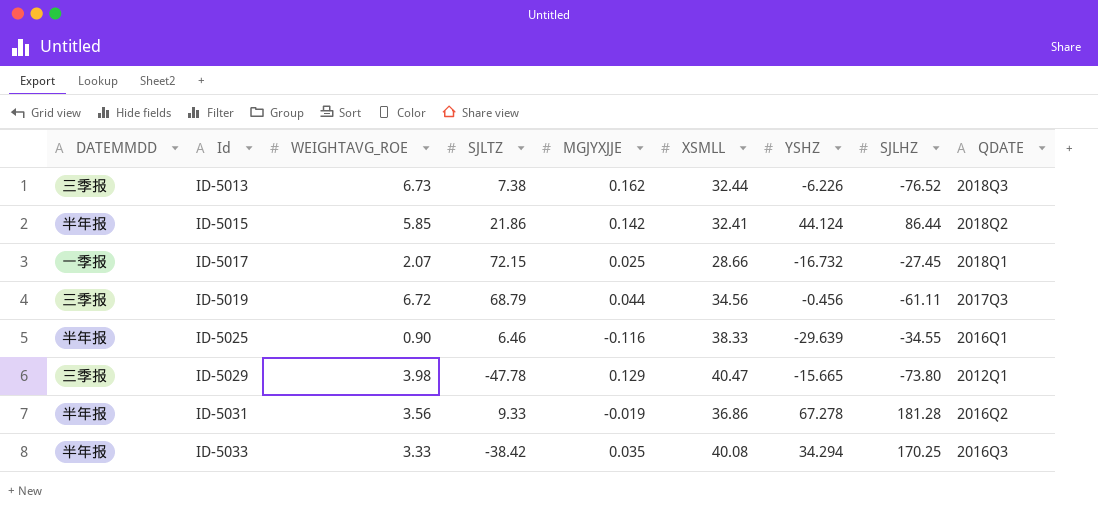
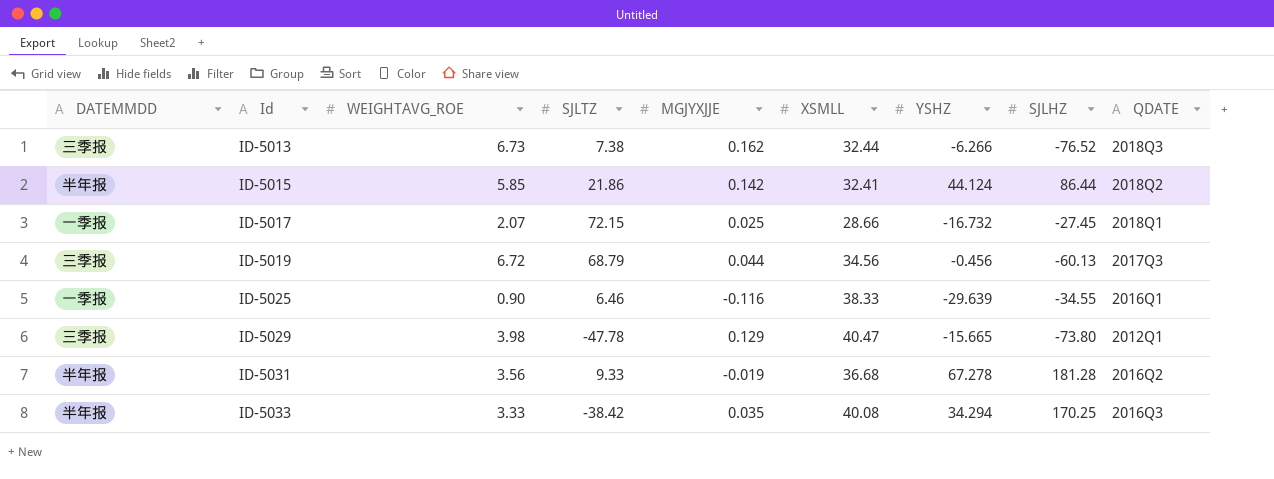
ID-5013 | YSHZ: -6.226 -> -6.266
ID-5019 | SJLHZ: -61.11 -> -60.13
ID-5025 | DATEMMDD: 半年报 -> 一季报
ID-5031 | XSMLL: 36.86 -> 36.68

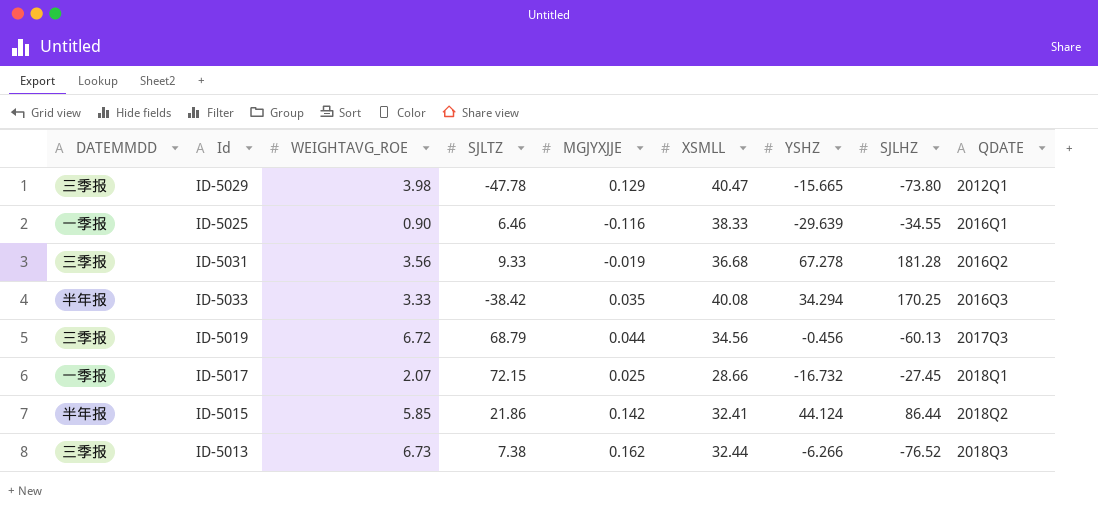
row order: Id ascending -> QDATE ascending
ID-5031 | DATEMMDD: 半年报 -> 三季报

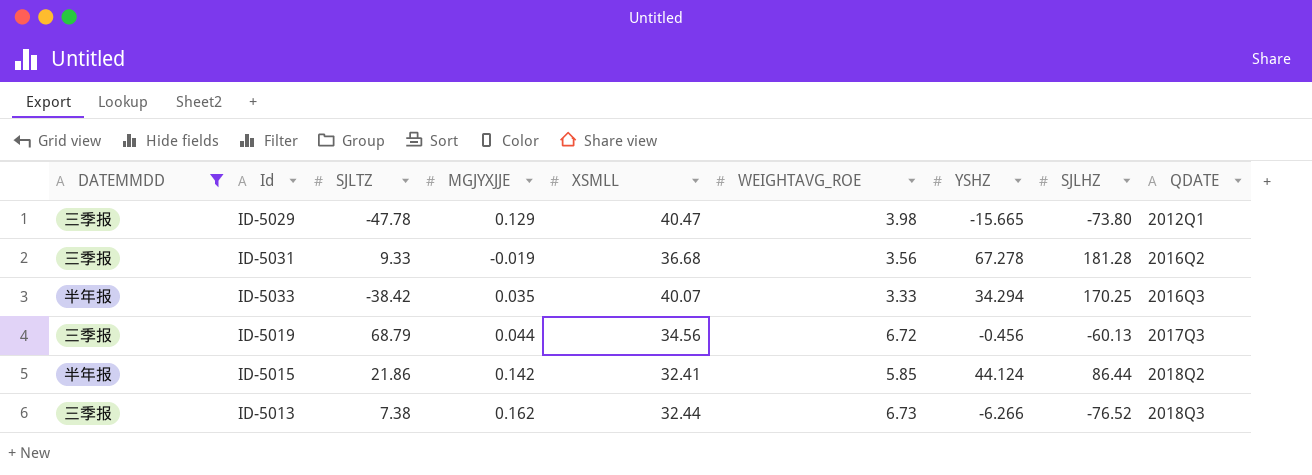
filter: none -> DATEMMDD != 一季报
column WEIGHTAVG_ROE | position: 3 -> 6
ID-5033 | XSMLL: 40.08 -> 40.07

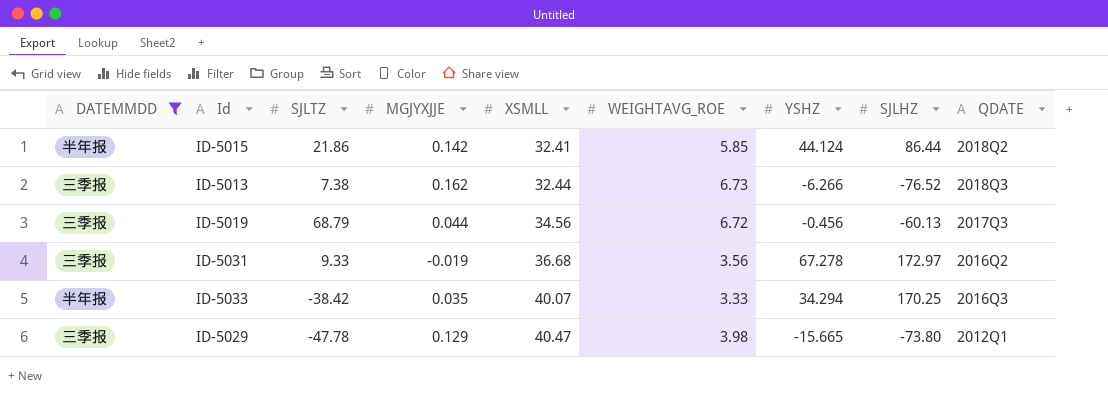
row order: QDATE ascending -> XSMLL ascending
ID-5031 | SJLHZ: 181.28 -> 172.97

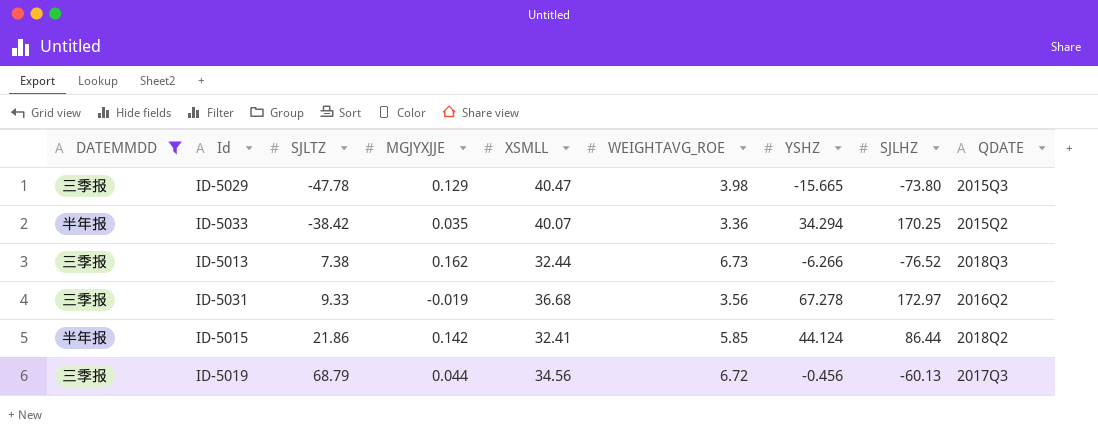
row order: XSMLL ascending -> SJLTZ ascending
ID-5029 | QDATE: 2012Q1 -> 2015Q3
ID-5033 | WEIGHTAVG_ROE: 3.33 -> 3.36
ID-5033 | QDATE: 2016Q3 -> 2015Q2

